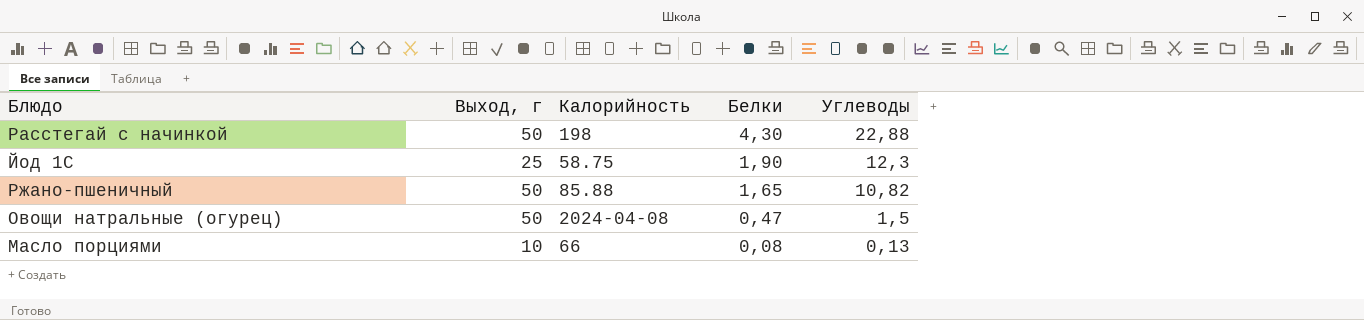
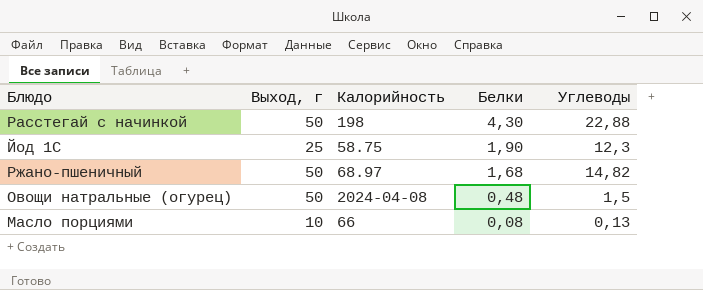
Ржано-пшеничный | Калорийность: 85.88 -> 68.97
Ржано-пшеничный | Белки: 1,65 -> 1,68
Ржано-пшеничный | Углеводы: 10,82 -> 14,82
Овощи натральные (огурец) | Белки: 0,47 -> 0,48

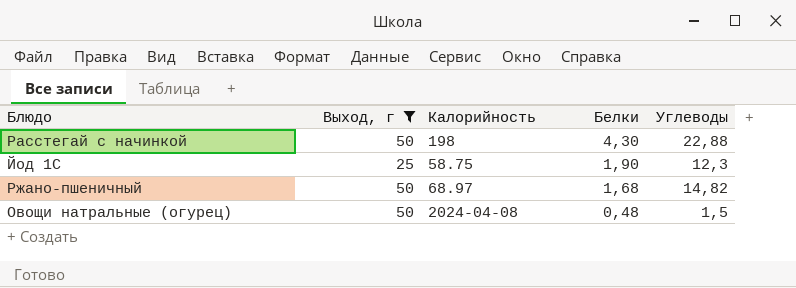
filter: none -> Выход, г != 10

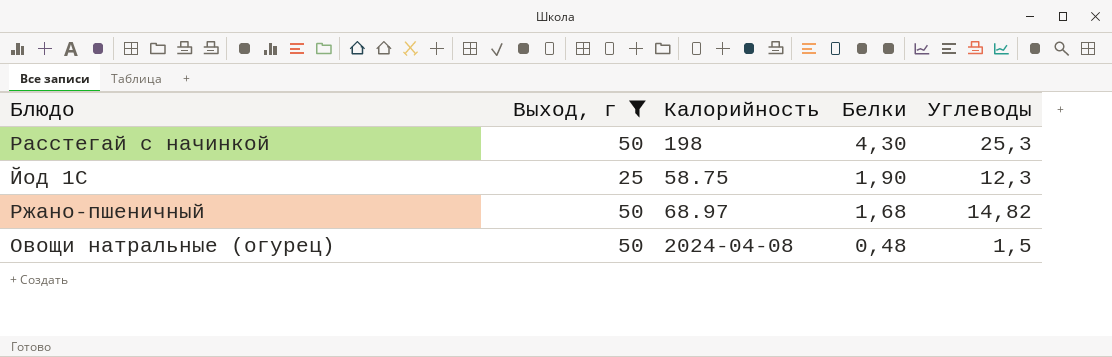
Расстегай с начинкой | Углеводы: 22,88 -> 25,3

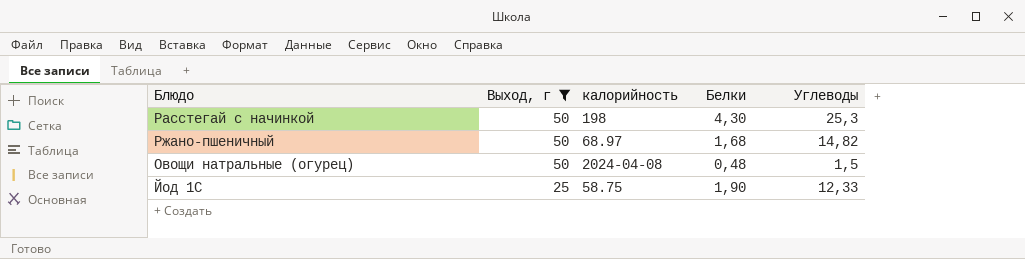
row order: Белки descending -> Выход, г descending
column name: Калорийность -> калорийность
Йод 1С | Углеводы: 12,3 -> 12,33

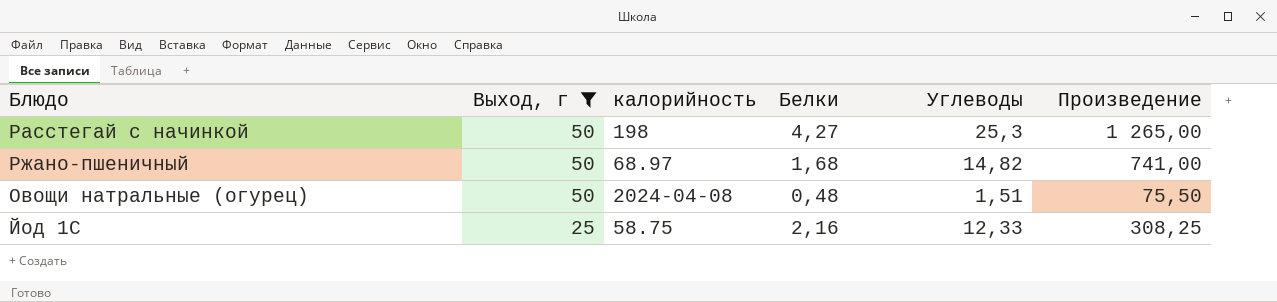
column Произведение | formula: none -> [Выход, г] * [Углеводы]
Расстегай с начинкой | Белки: 4,30 -> 4,27
Овощи натральные (огурец) | Углеводы: 1,5 -> 1,51
Йод 1С | Белки: 1,90 -> 2,16

